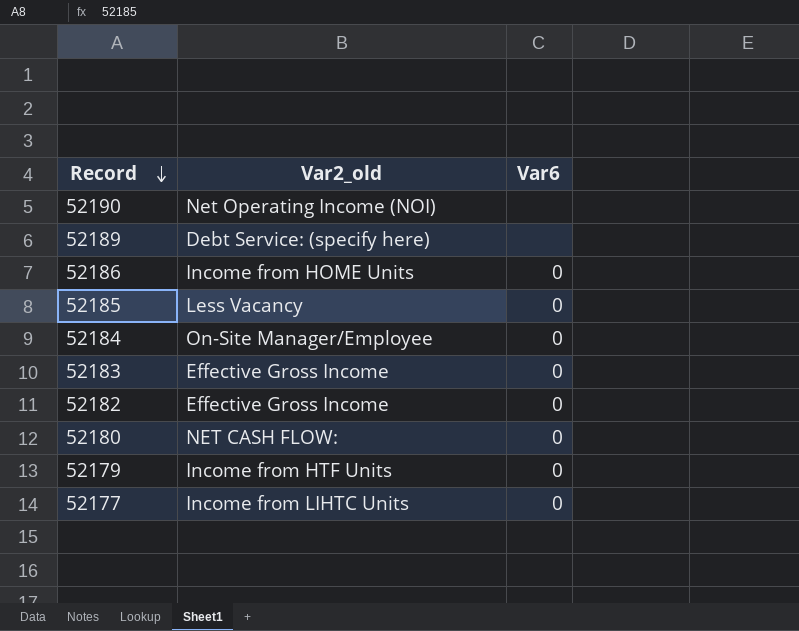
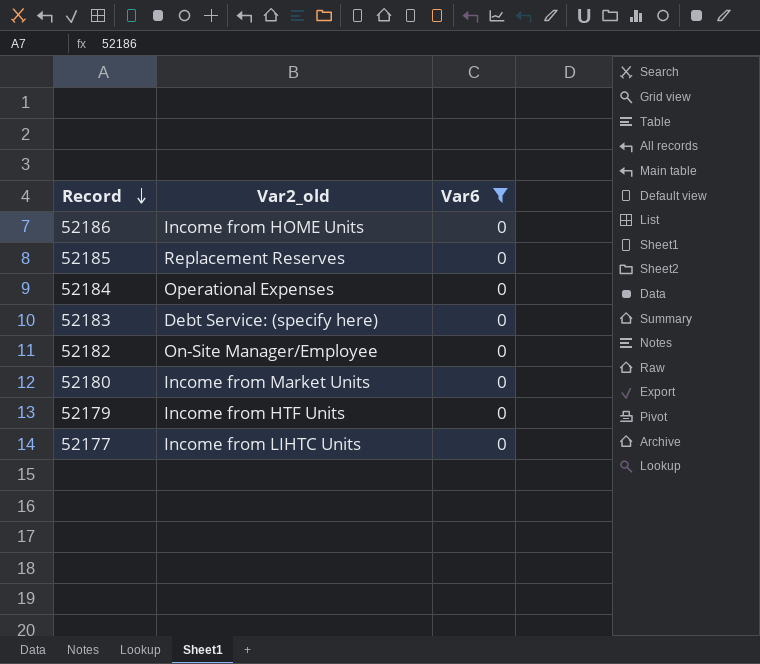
filter: none -> Var6 = 0
52185 | Var2_old: Less Vacancy -> Replacement Reserves
52184 | Var2_old: On-Site Manager/Employee -> Operational Expenses
52183 | Var2_old: Effective Gross Income -> Debt Service: (specify here)
52182 | Var2_old: Effective Gross Income -> On-Site Manager/Employee
52180 | Var2_old: NET CASH FLOW: -> Income from Market Units

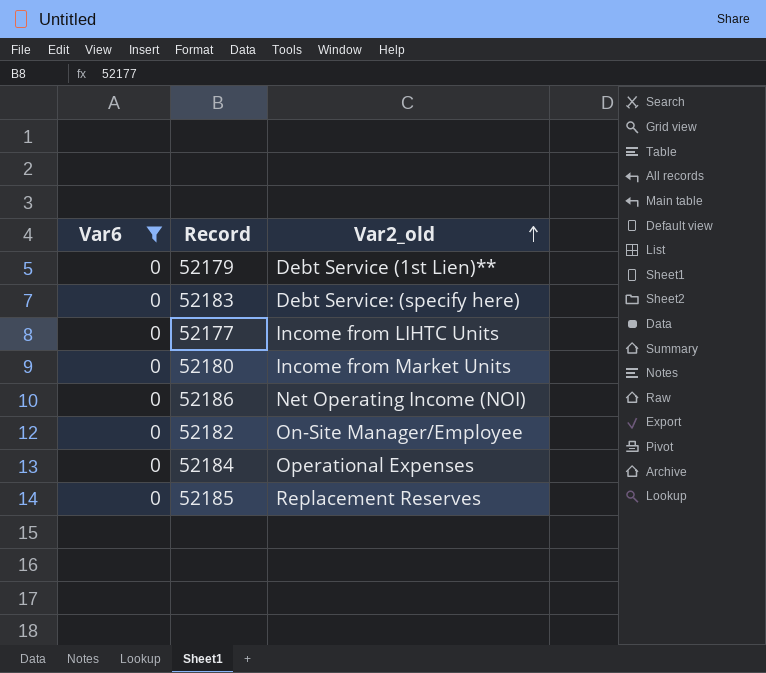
row order: Record descending -> Var2_old ascending
column Var6 | position: 3 -> 1
52179 | Var2_old: Income from HTF Units -> Debt Service (1st Lien)**
52186 | Var2_old: Income from HOME Units -> Net Operating Income (NOI)

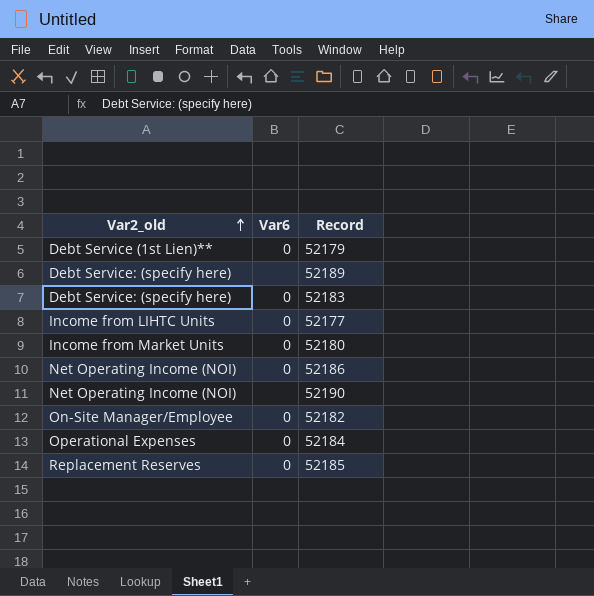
filter: Var6 = 0 -> none
column Var2_old | position: 3 -> 1

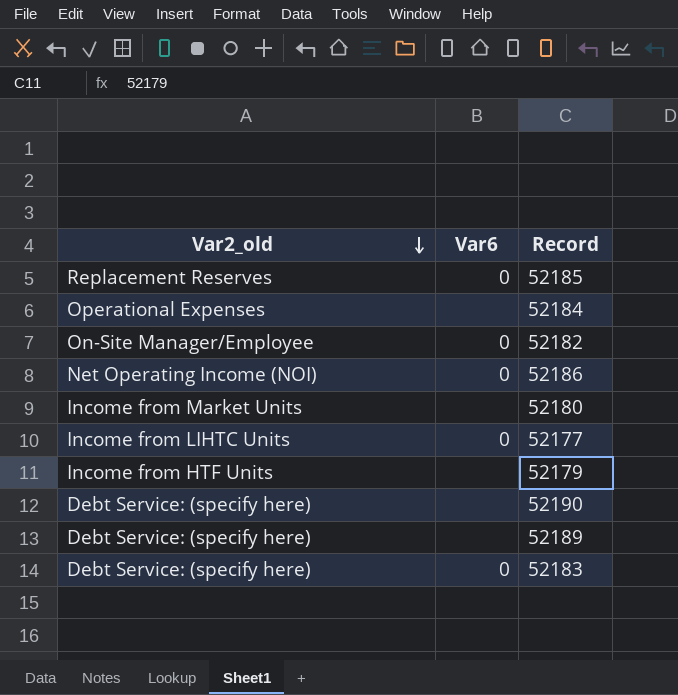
row order: Var2_old ascending -> Var2_old descending
52184 | Var6: 0 -> none
52180 | Var6: 0 -> none
52179 | Var2_old: Debt Service (1st Lien)** -> Income from HTF Units
52179 | Var6: 0 -> none
52190 | Var2_old: Net Operating Income (NOI) -> Debt Service: (specify here)

